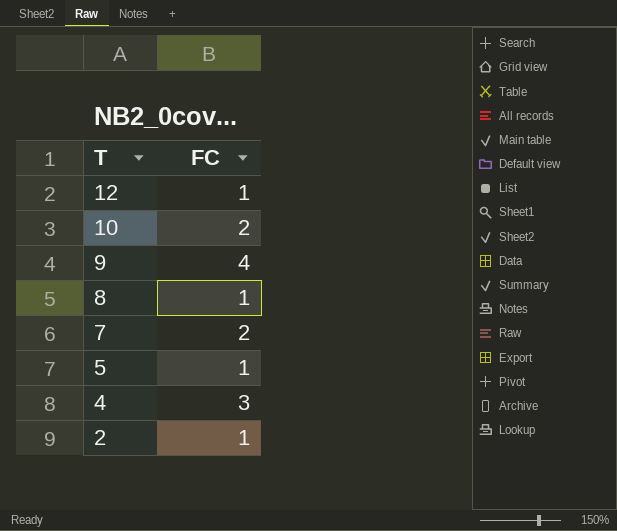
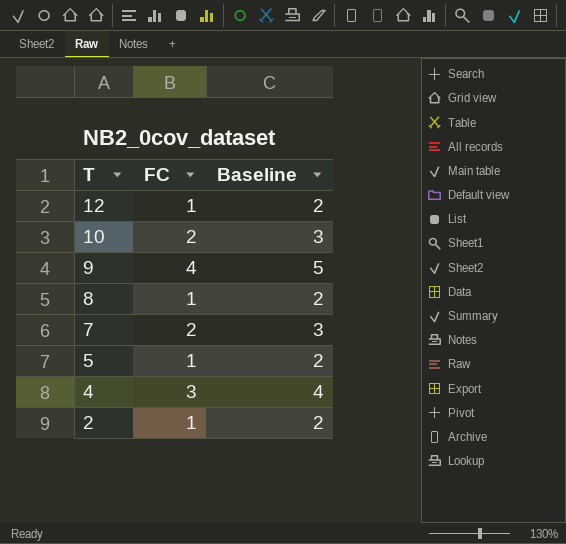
column Baseline | formula: none -> [FC] + 1

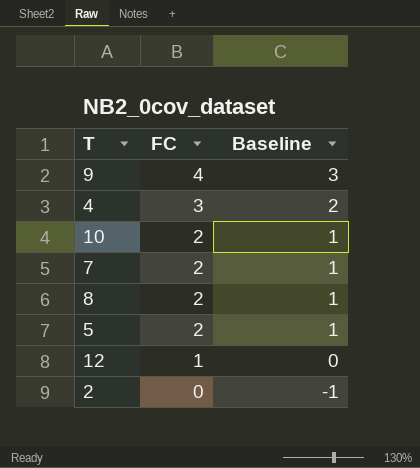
row order: T descending -> FC descending
column Baseline | formula: [FC] + 1 -> [FC] - 1
8 | FC: 1 -> 2
5 | FC: 1 -> 2
2 | FC: 1 -> 0

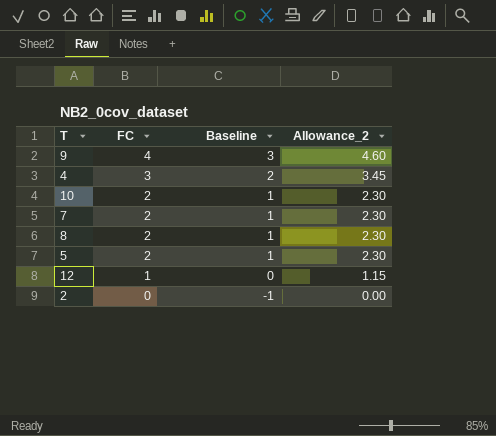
column Allowance_2 | formula: none -> [FC] * 1.15

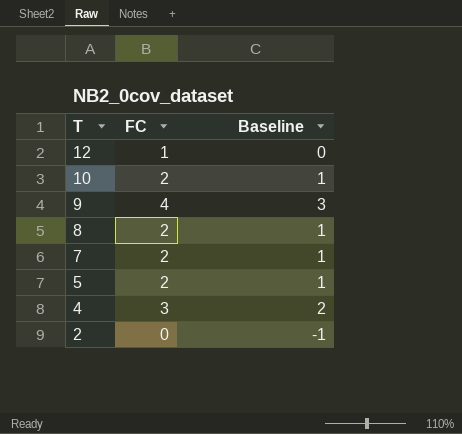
row order: FC descending -> T descending
column Allowance_2 | formula: [FC] * 1.15 -> none

